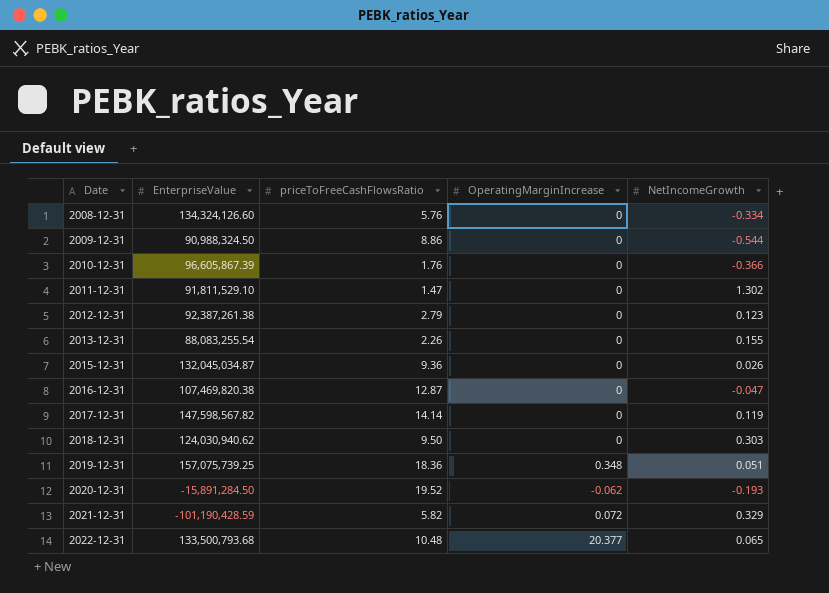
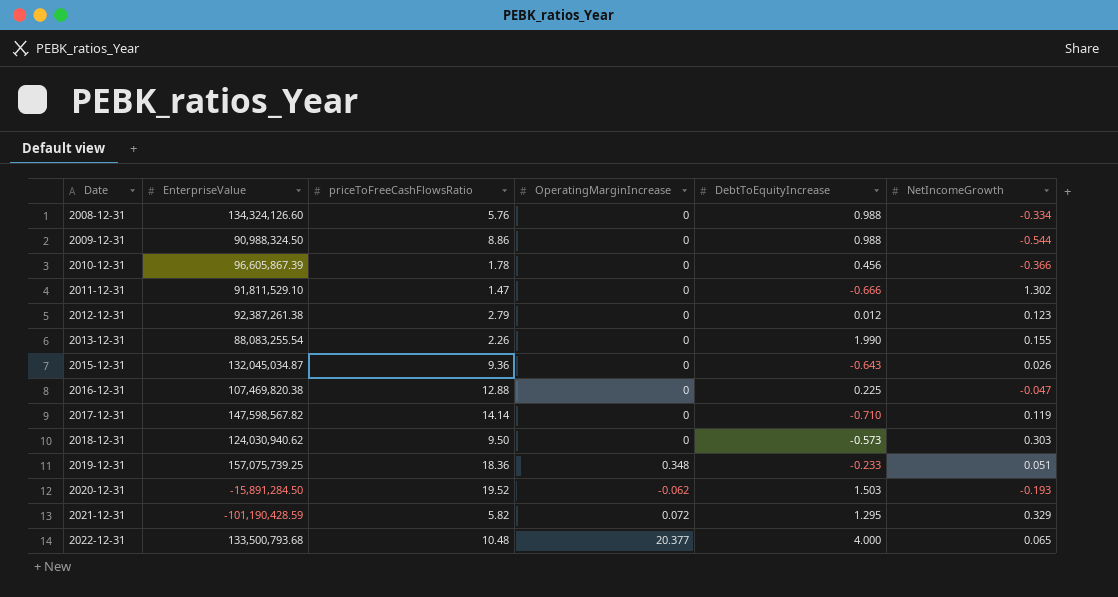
column DebtToEquityIncrease | position: none -> 5
2010-12-31 | priceToFreeCashFlowsRatio: 1.76 -> 1.78
2016-12-31 | priceToFreeCashFlowsRatio: 12.87 -> 12.88

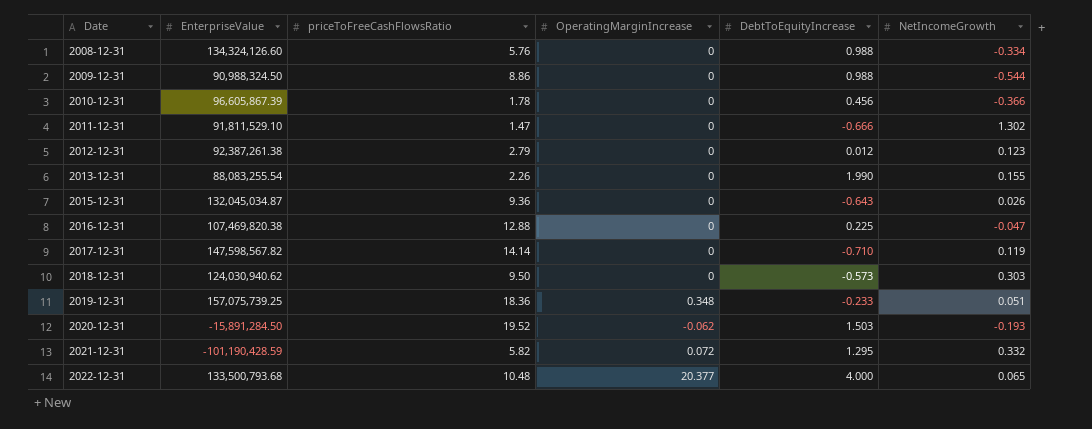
2021-12-31 | NetIncomeGrowth: 0.329 -> 0.332

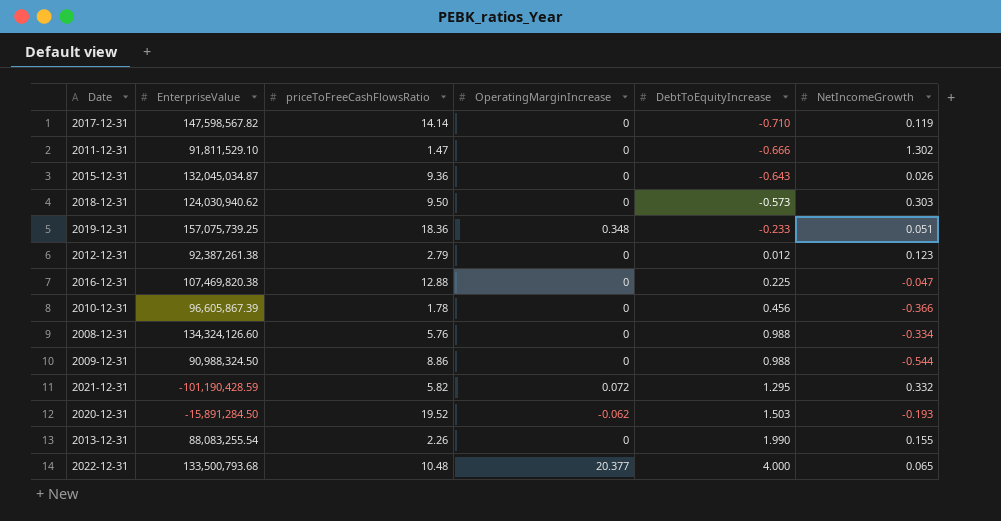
row order: Date ascending -> DebtToEquityIncrease ascending

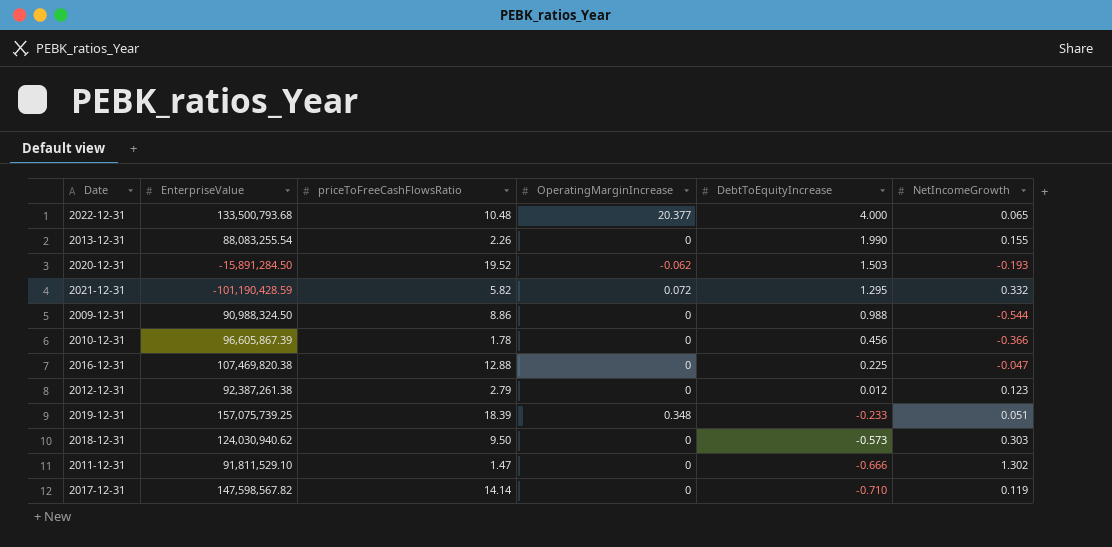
row order: DebtToEquityIncrease ascending -> DebtToEquityIncrease descending
row 2015-12-31: 132,045,034.87 | 9.36 | 0 | -0.643 | 0.026 -> none
row 2008-12-31: 134,324,126.60 | 5.76 | 0 | 0.988 | -0.334 -> none
2019-12-31 | priceToFreeCashFlowsRatio: 18.36 -> 18.39

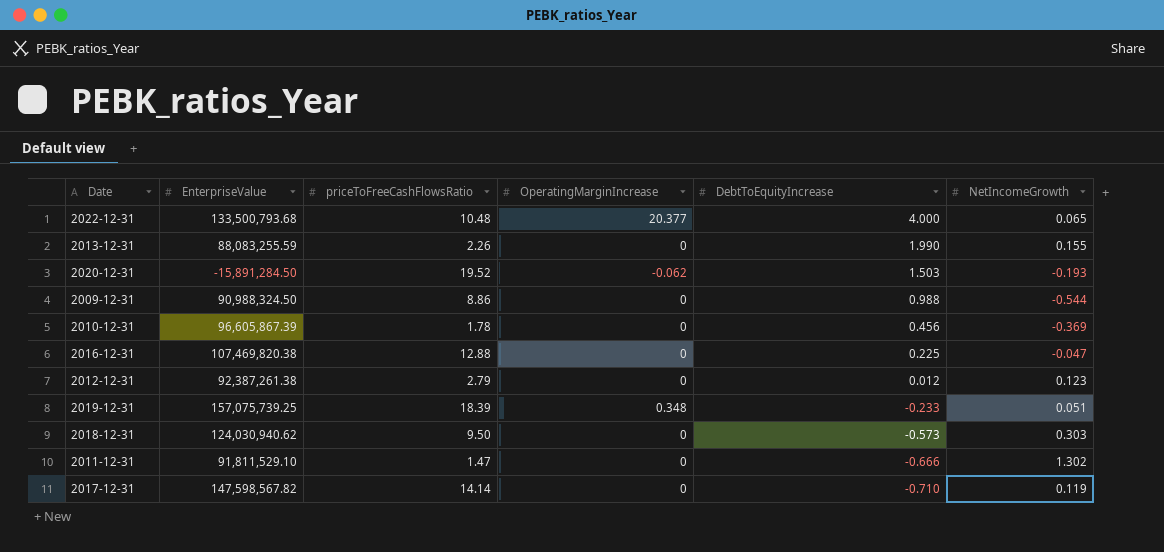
row 2021-12-31: -101,190,428.59 | 5.82 | 0.072 | 1.295 | 0.332 -> none
2013-12-31 | EnterpriseValue: 88,083,255.54 -> 88,083,255.59
2010-12-31 | NetIncomeGrowth: -0.366 -> -0.369

